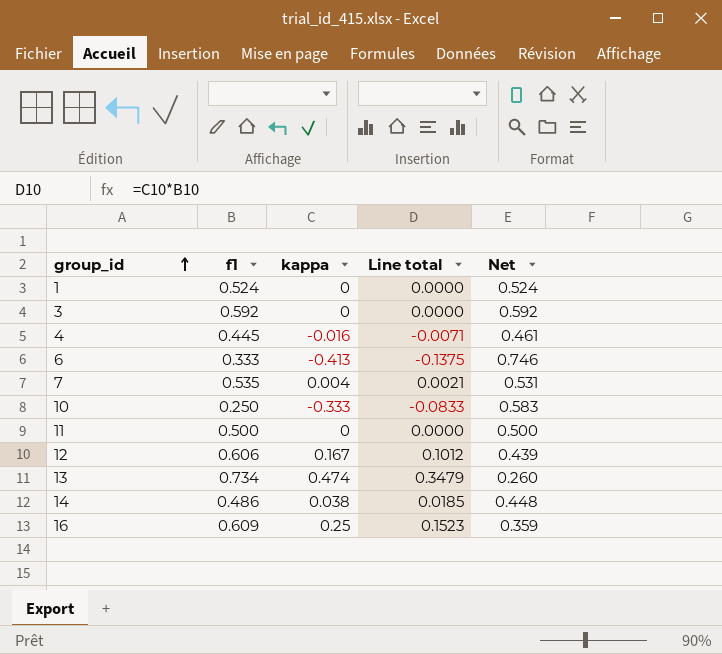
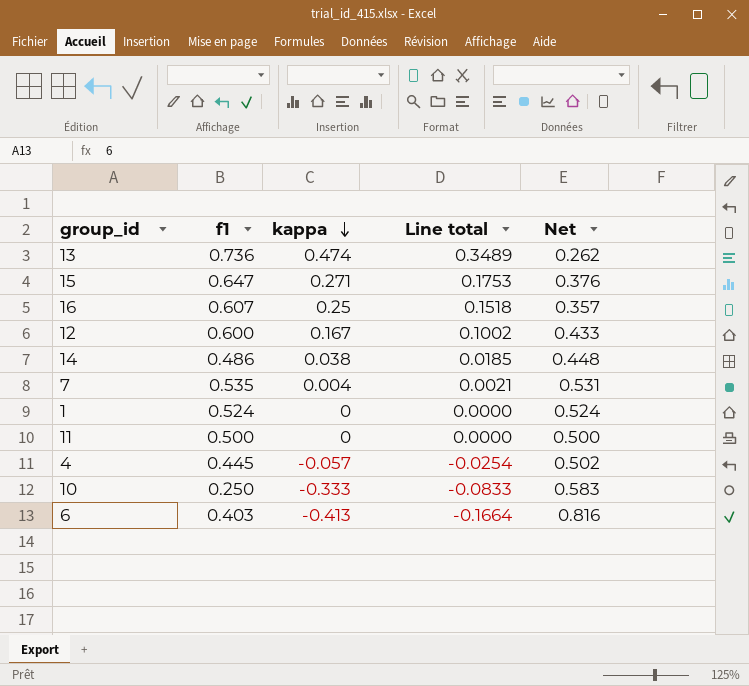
row order: group_id ascending -> kappa descending
row 3: 0.592 | 0 | 0.0000 | 0.592 -> none
13 | f1: 0.734 -> 0.736
13 | Line total: 0.3479 -> 0.3489
13 | Net: 0.260 -> 0.262
row 15: none -> 0.647 | 0.271 | 0.1753 | 0.376
16 | f1: 0.609 -> 0.607
16 | Line total: 0.1523 -> 0.1518
16 | Net: 0.359 -> 0.357
12 | f1: 0.606 -> 0.600
12 | Line total: 0.1012 -> 0.1002
12 | Net: 0.439 -> 0.433
4 | kappa: -0.016 -> -0.057
4 | Line total: -0.0071 -> -0.0254
4 | Net: 0.461 -> 0.502
6 | f1: 0.333 -> 0.403
6 | Line total: -0.1375 -> -0.1664
6 | Net: 0.746 -> 0.816

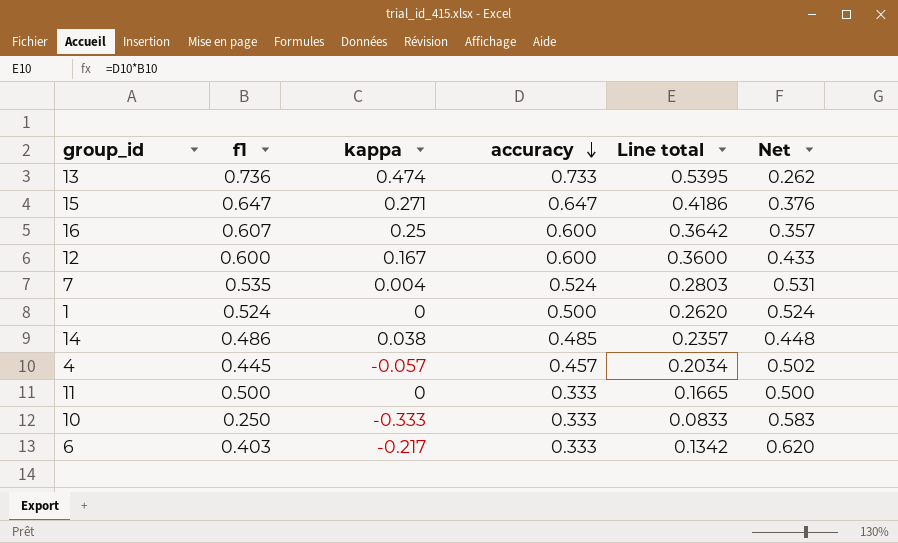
row order: kappa descending -> accuracy descending
column accuracy | position: none -> 4
column Line total | formula: [f1] * [kappa] -> [f1] * [accuracy]
6 | kappa: -0.413 -> -0.217
6 | Net: 0.816 -> 0.620

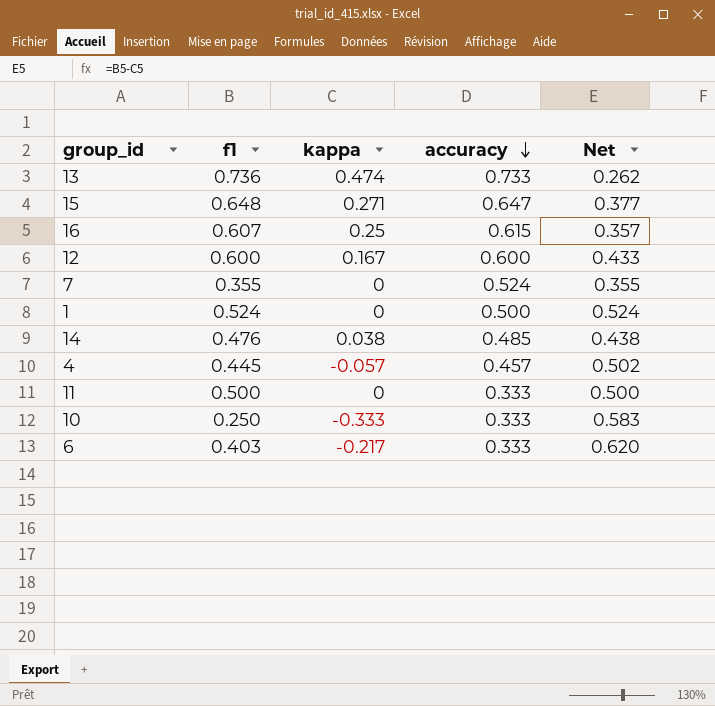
column Line total | formula: [f1] * [accuracy] -> none
15 | f1: 0.647 -> 0.648
15 | Net: 0.376 -> 0.377
16 | accuracy: 0.600 -> 0.615
7 | f1: 0.535 -> 0.355
7 | kappa: 0.004 -> 0
7 | Net: 0.531 -> 0.355
14 | f1: 0.486 -> 0.476
14 | Net: 0.448 -> 0.438

